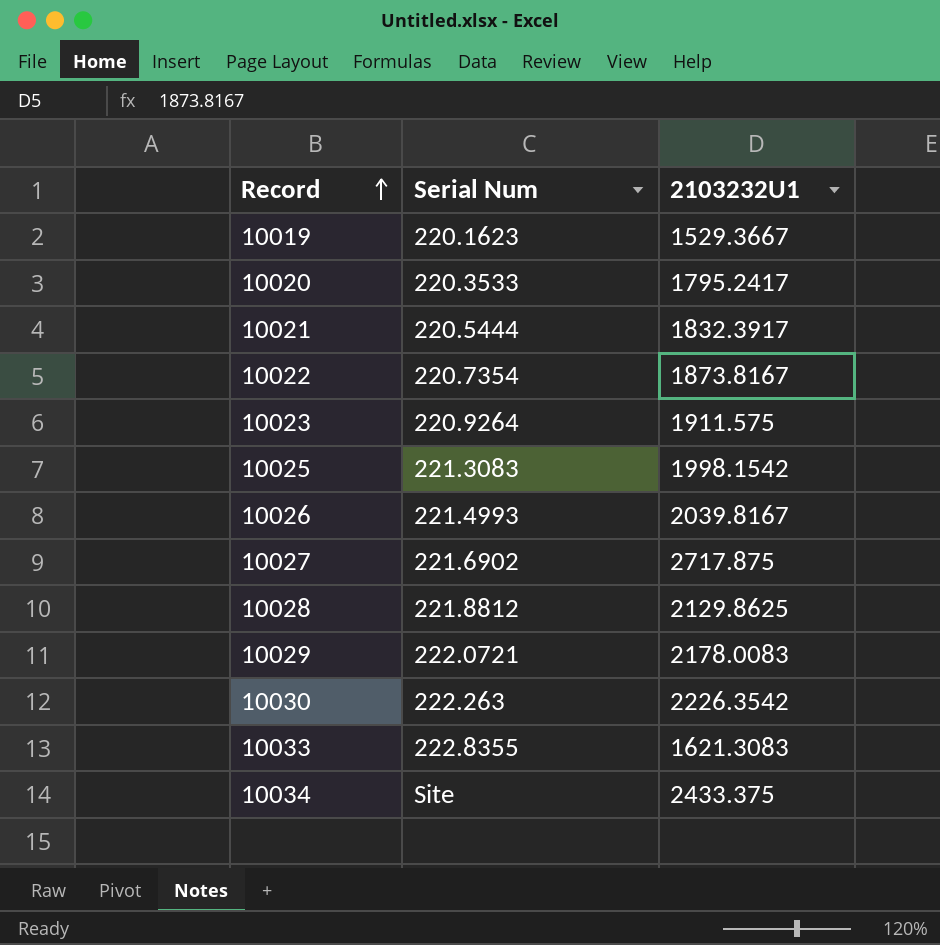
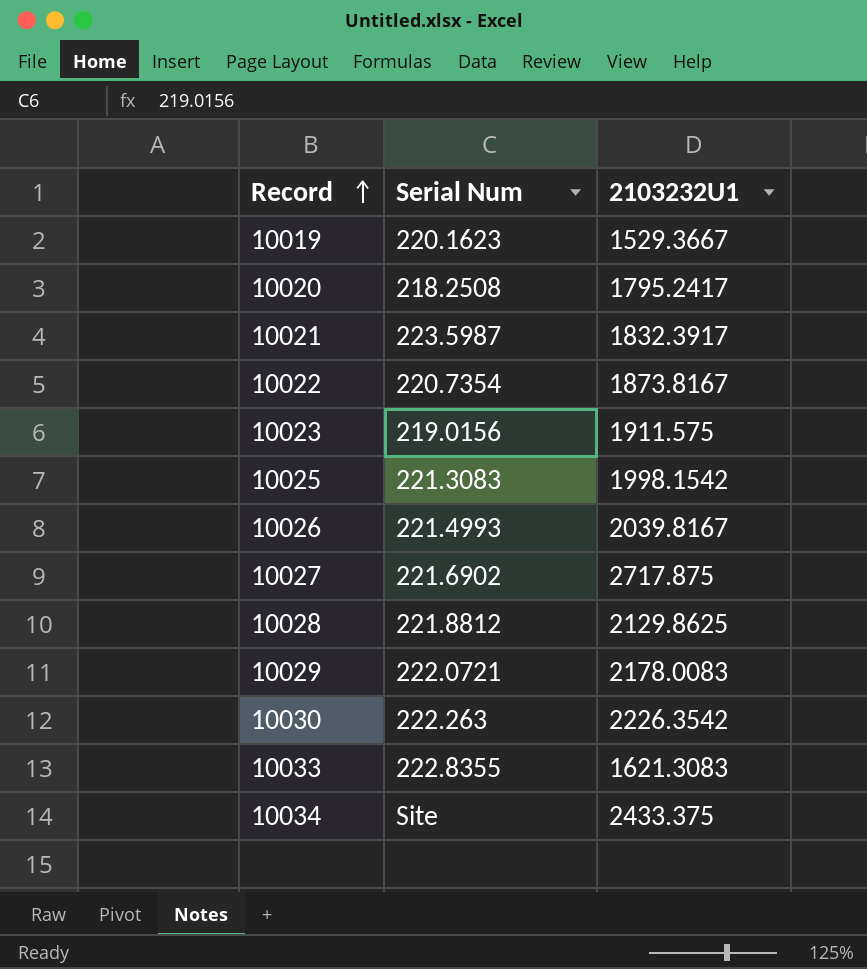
10020 | Serial Num: 220.3533 -> 218.2508
10021 | Serial Num: 220.5444 -> 223.5987
10023 | Serial Num: 220.9264 -> 219.0156

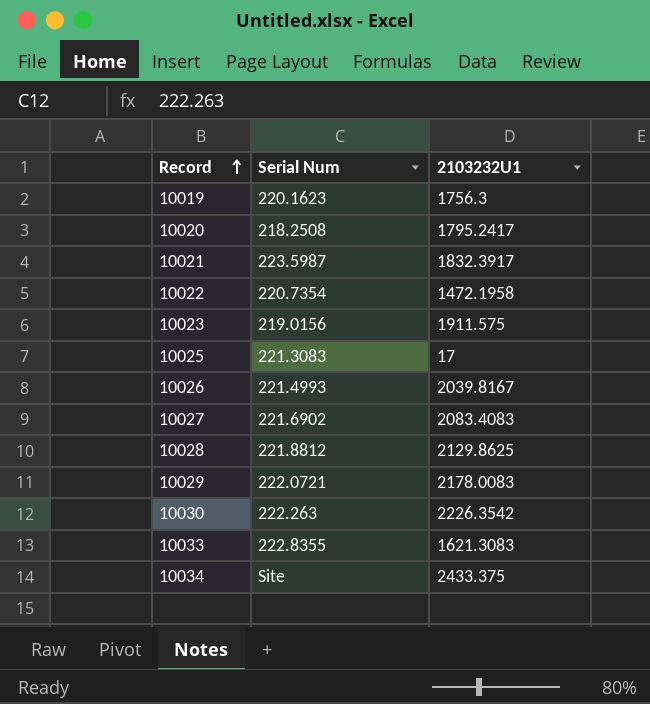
10019 | 2103232U1: 1529.3667 -> 1756.3
10022 | 2103232U1: 1873.8167 -> 1472.1958
10025 | 2103232U1: 1998.1542 -> 17
10027 | 2103232U1: 2717.875 -> 2083.4083

